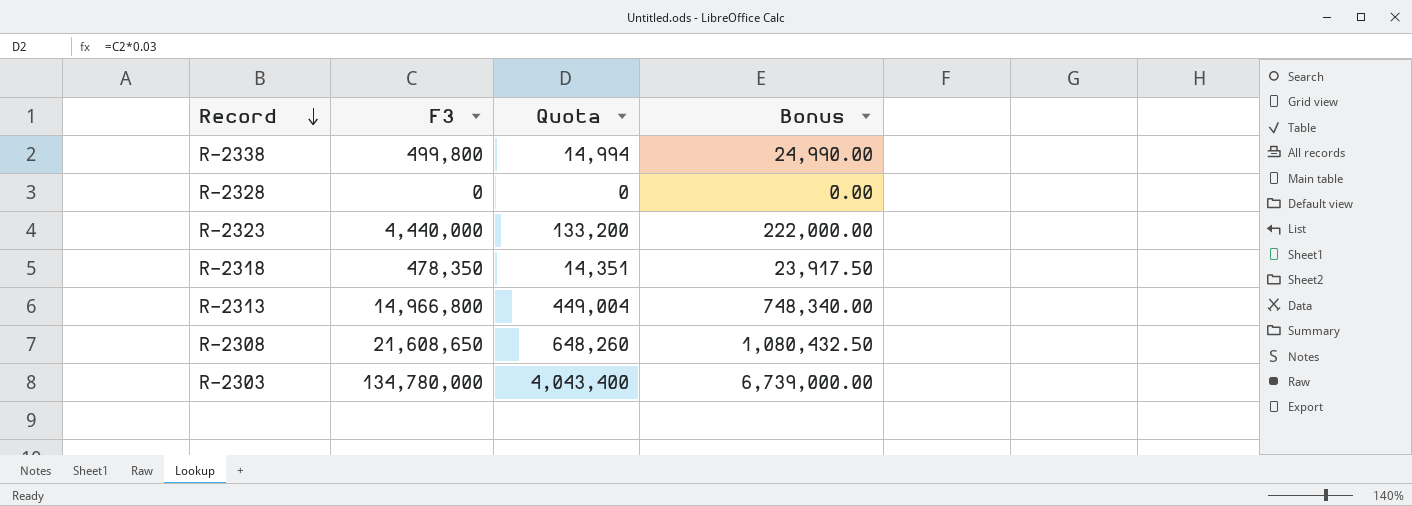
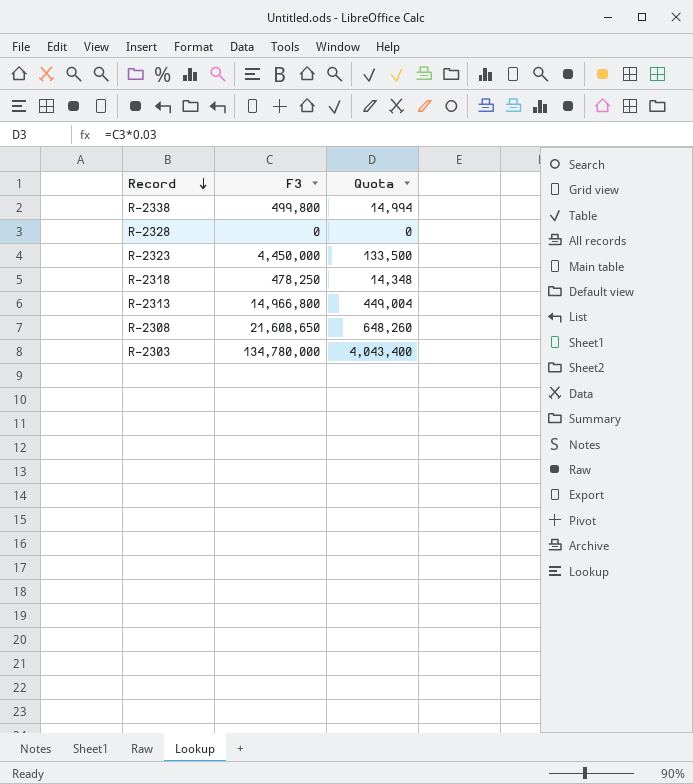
column Bonus | formula: [F3] * 0.05 -> none
R-2323 | F3: 4,440,000 -> 4,450,000
R-2323 | Quota: 133,200 -> 133,500
R-2318 | F3: 478,350 -> 478,250
R-2318 | Quota: 14,351 -> 14,348

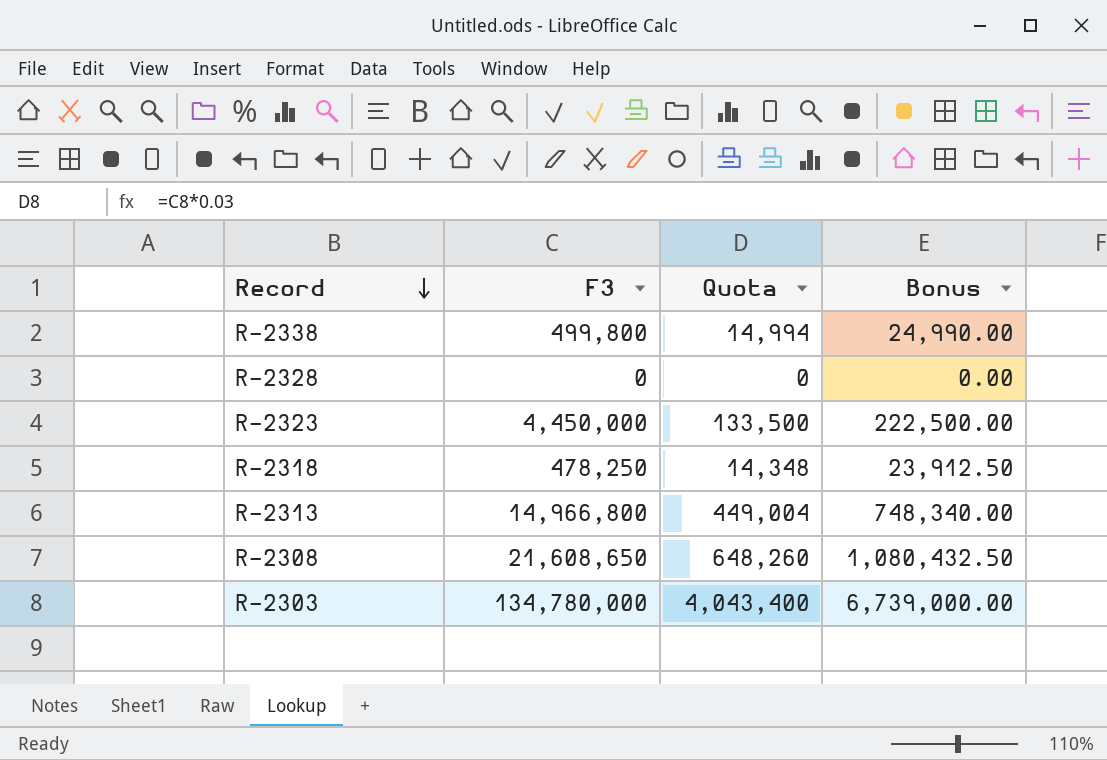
column Bonus | formula: none -> [F3] * 0.05

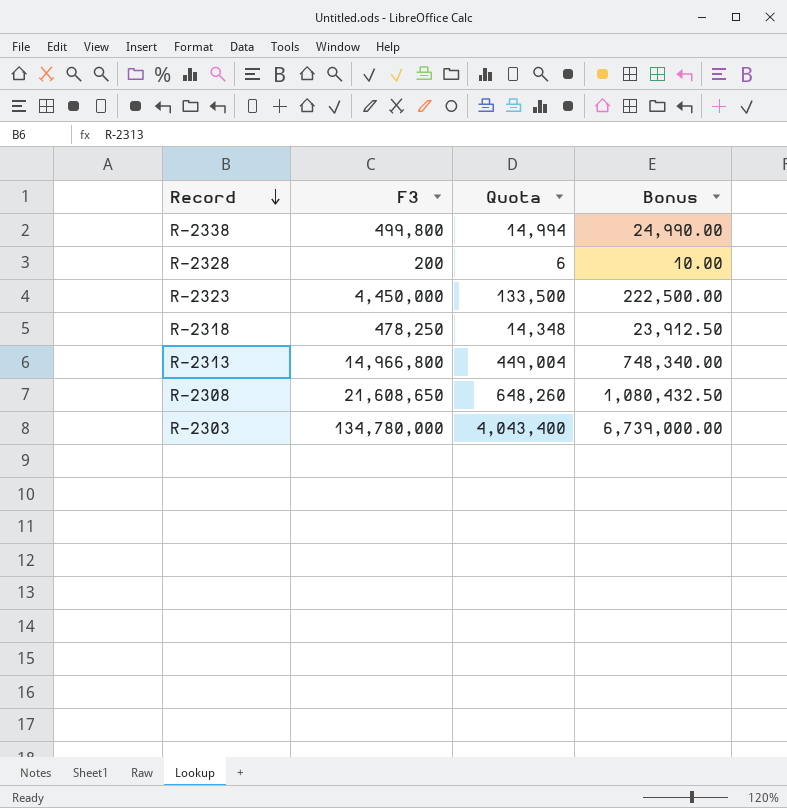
R-2328 | F3: 0 -> 200
R-2328 | Quota: 0 -> 6
R-2328 | Bonus: 0.00 -> 10.00

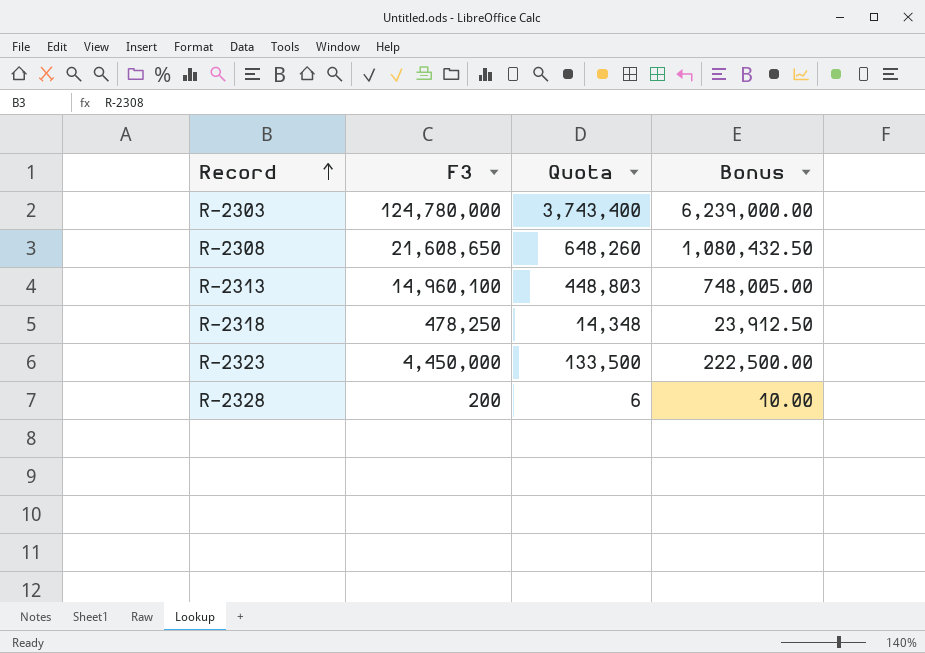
row order: Record descending -> Record ascending
row R-2338: 499,800 | 14,994 | 24,990.00 -> none
R-2303 | F3: 134,780,000 -> 124,780,000
R-2303 | Quota: 4,043,400 -> 3,743,400
R-2303 | Bonus: 6,739,000.00 -> 6,239,000.00
R-2313 | F3: 14,966,800 -> 14,960,100
R-2313 | Quota: 449,004 -> 448,803
R-2313 | Bonus: 748,340.00 -> 748,005.00

